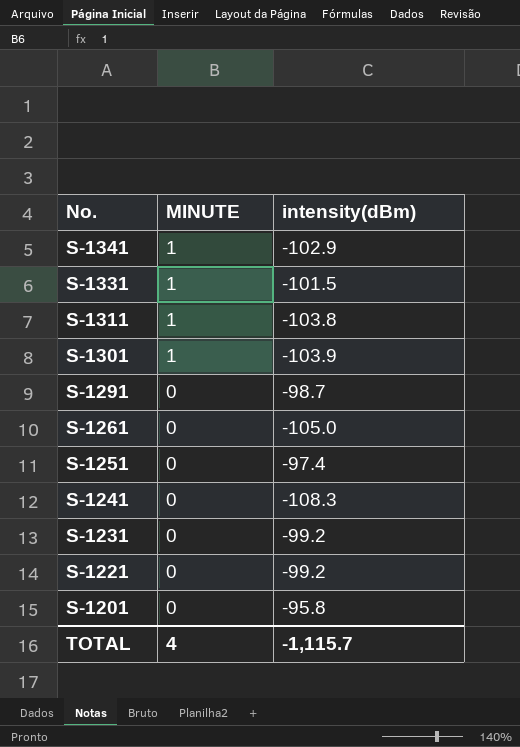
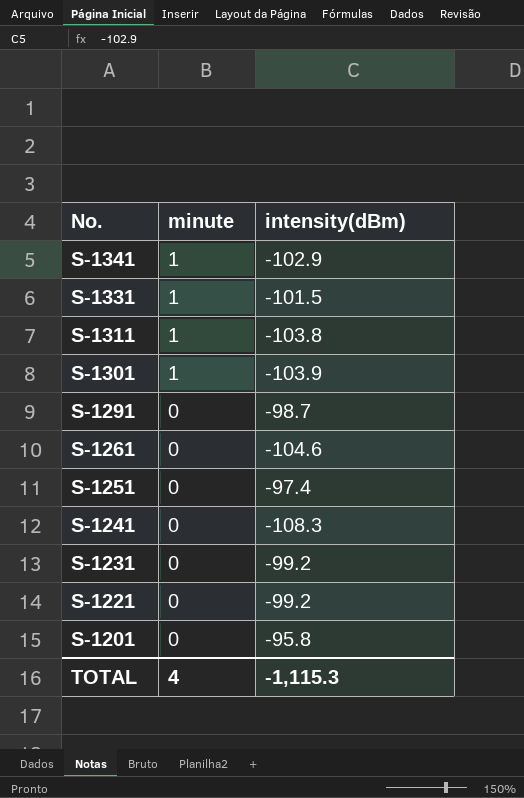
column name: MINUTE -> minute
S-1261 | intensity(dBm): -105.0 -> -104.6
TOTAL | intensity(dBm): -1,115.7 -> -1,115.3

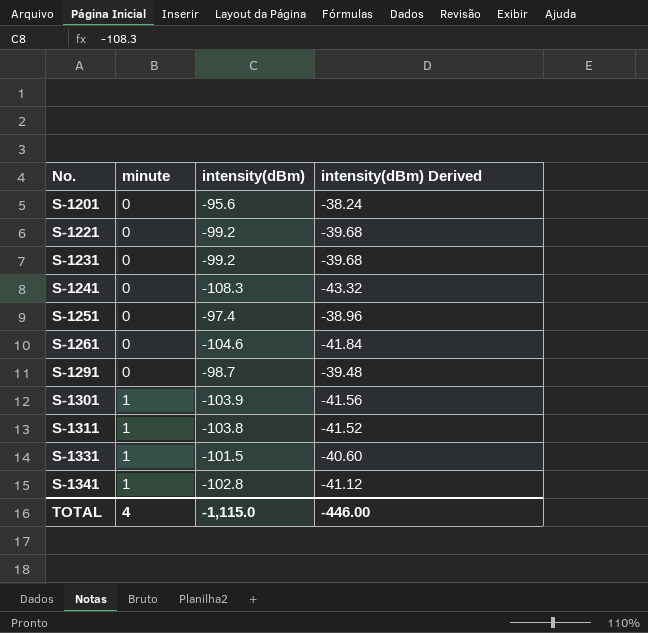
row order: No. descending -> No. ascending
column intensity(dBm) Derived | formula: none -> [intensity(dBm)] * 0.4
S-1201 | intensity(dBm): -95.8 -> -95.6
S-1341 | intensity(dBm): -102.9 -> -102.8
TOTAL | intensity(dBm): -1,115.3 -> -1,115.0

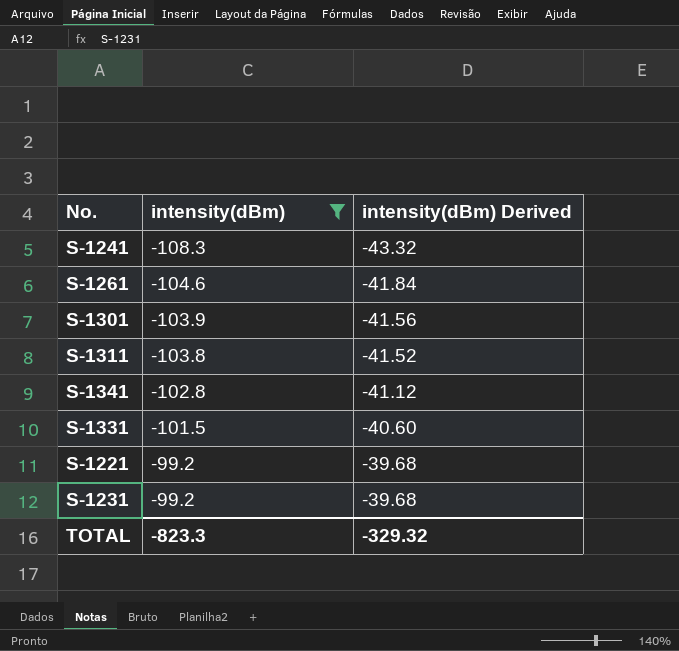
filter: none -> intensity(dBm) <= -99.2
row order: No. ascending -> intensity(dBm) ascending
column minute | position: 2 -> none
TOTAL | intensity(dBm): -1,115.0 -> -823.3
TOTAL | intensity(dBm) Derived: -446.00 -> -329.32

